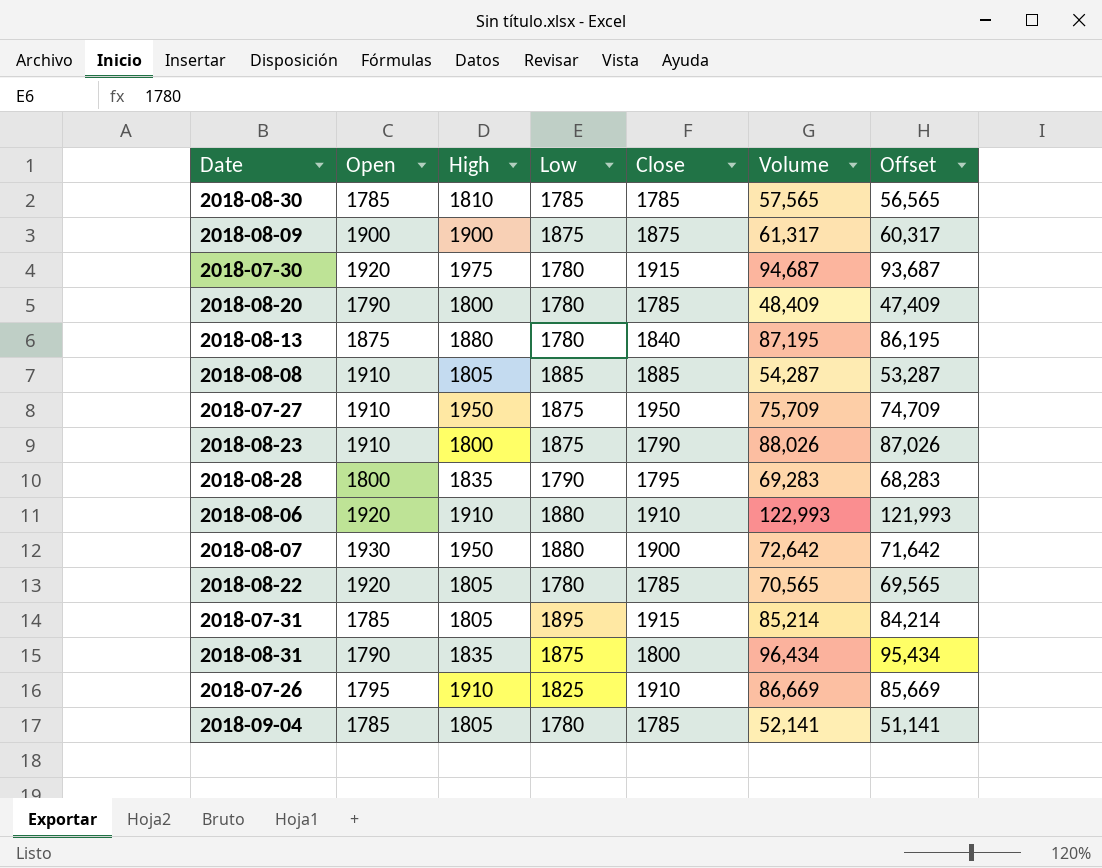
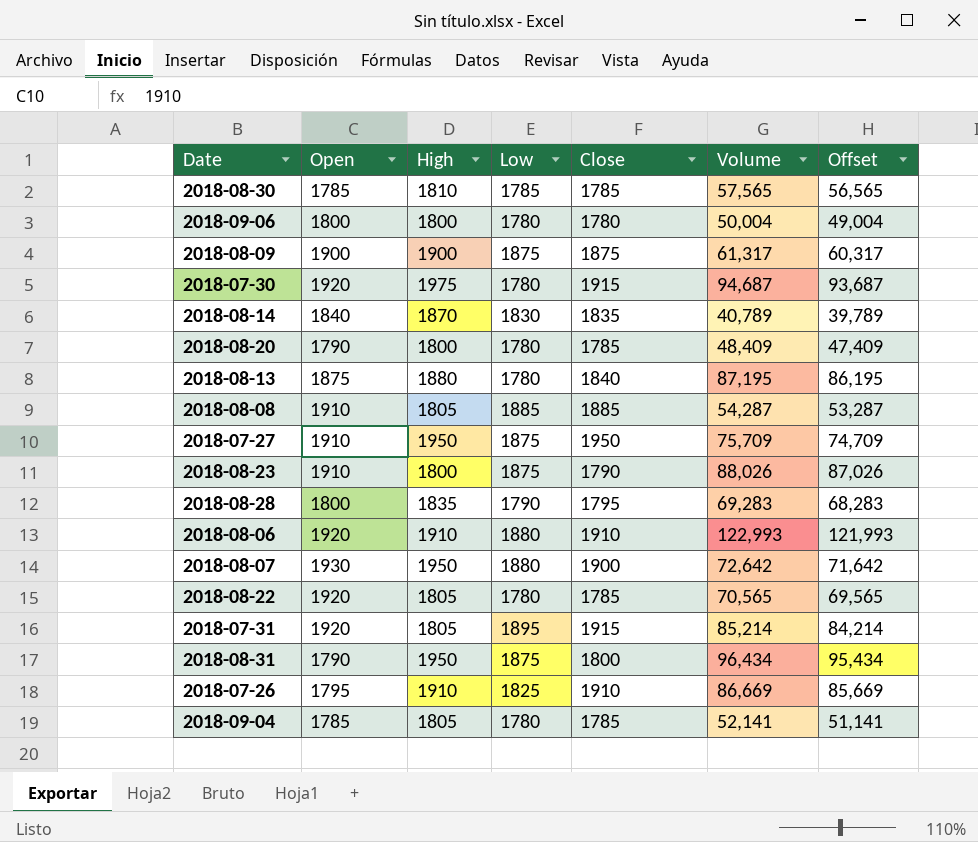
row 2018-09-06: none -> 1800 | 1800 | 1780 | 1780 | 50,004 | 49,004
row 2018-08-14: none -> 1840 | 1870 | 1830 | 1835 | 40,789 | 39,789
2018-07-31 | Open: 1785 -> 1920
2018-08-31 | High: 1835 -> 1950

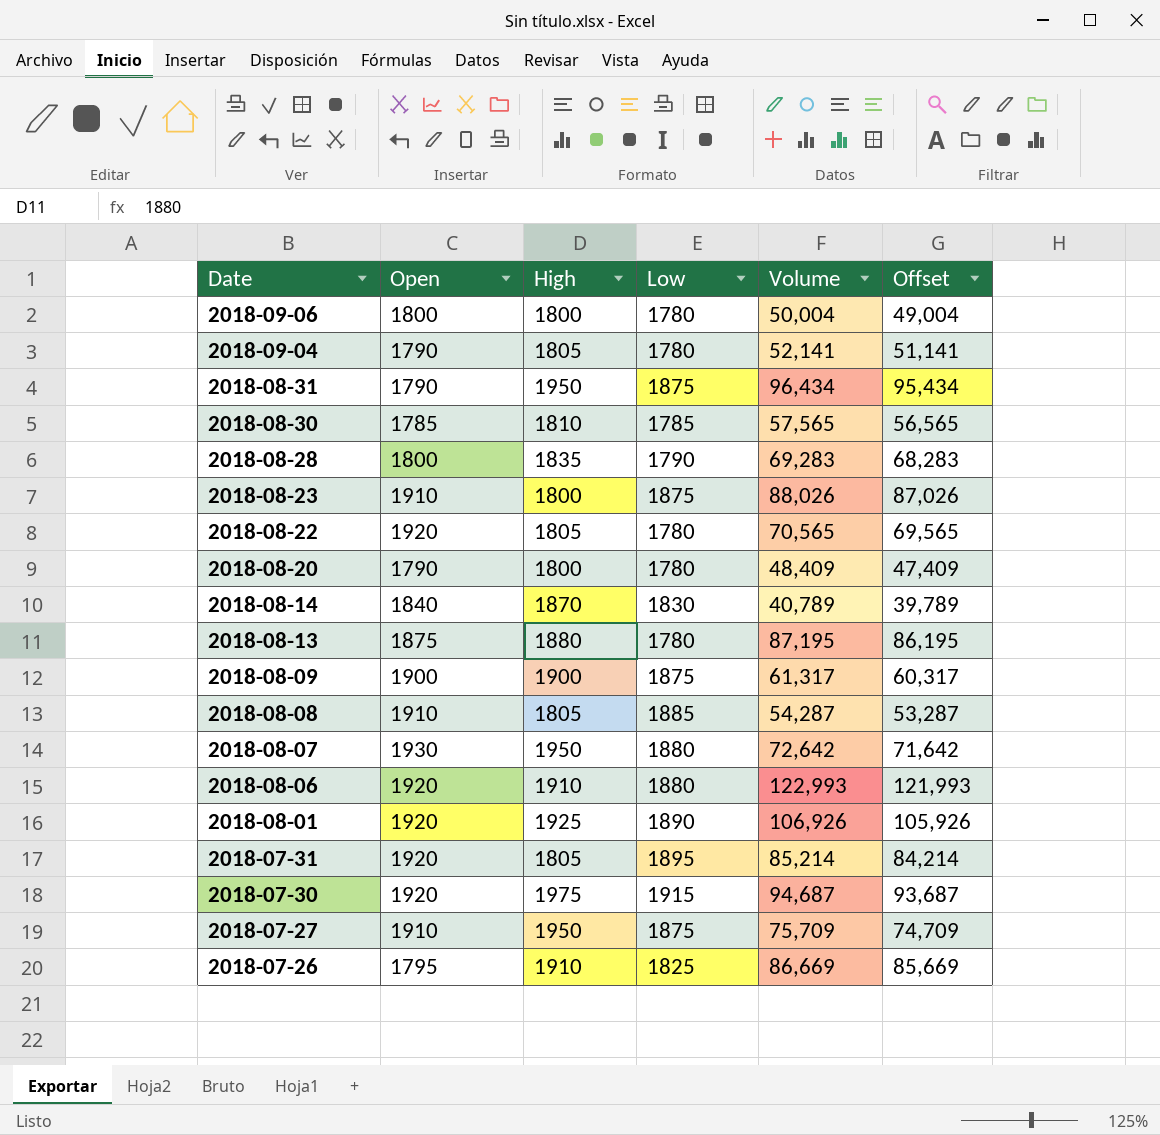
row order: none -> Date descending
column Close | position: 5 -> none
2018-09-04 | Open: 1785 -> 1790
row 2018-08-01: none -> 1920 | 1925 | 1890 | 106,926 | 105,926
2018-07-30 | Low: 1780 -> 1915

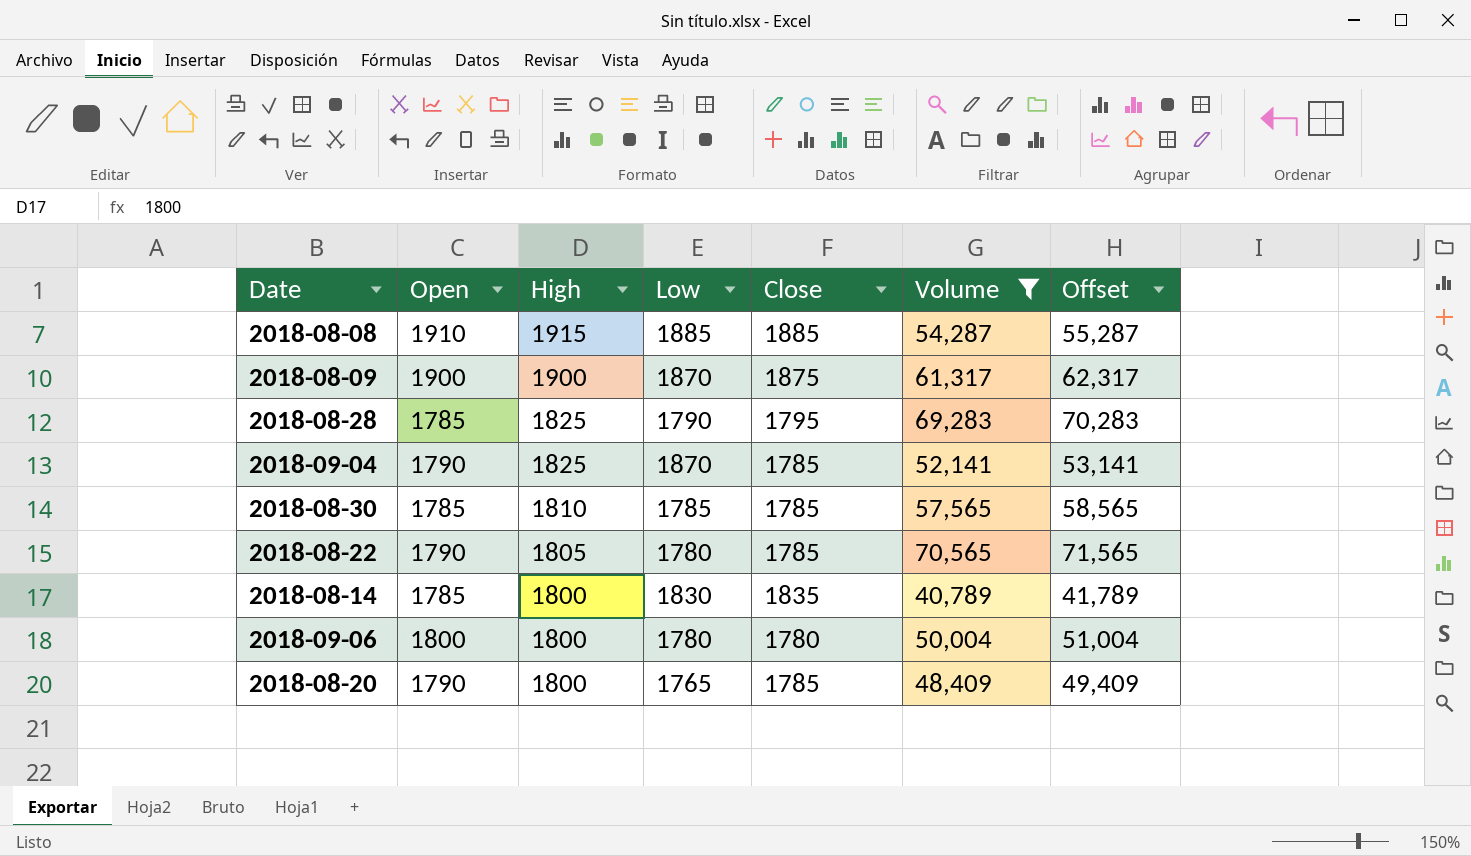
filter: none -> Volume <= 70,565
row order: Date descending -> High descending
column Close | position: none -> 5
column Offset | formula: [Volume] - 1000 -> [Volume] + 1000
2018-08-08 | High: 1805 -> 1915
2018-08-09 | Low: 1875 -> 1870
2018-08-28 | Open: 1800 -> 1785
2018-08-28 | High: 1835 -> 1825
2018-09-04 | High: 1805 -> 1825
2018-09-04 | Low: 1780 -> 1870
2018-08-22 | Open: 1920 -> 1790
2018-08-14 | Open: 1840 -> 1785
2018-08-14 | High: 1870 -> 1800
2018-08-20 | Low: 1780 -> 1765

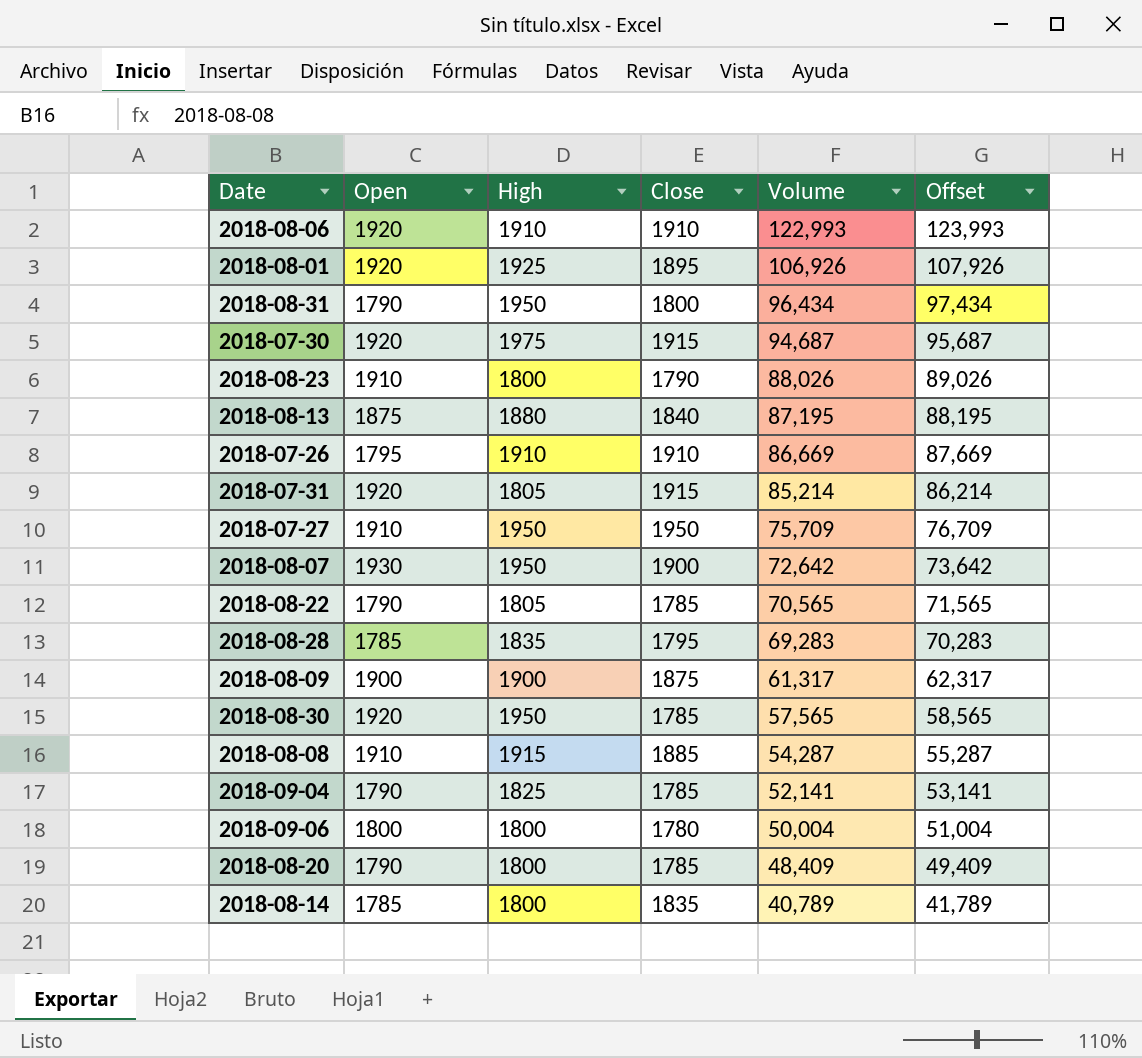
filter: Volume <= 70,565 -> none
row order: High descending -> Volume descending
column Low | position: 4 -> none
2018-08-28 | High: 1825 -> 1835
2018-08-30 | Open: 1785 -> 1920
2018-08-30 | High: 1810 -> 1950

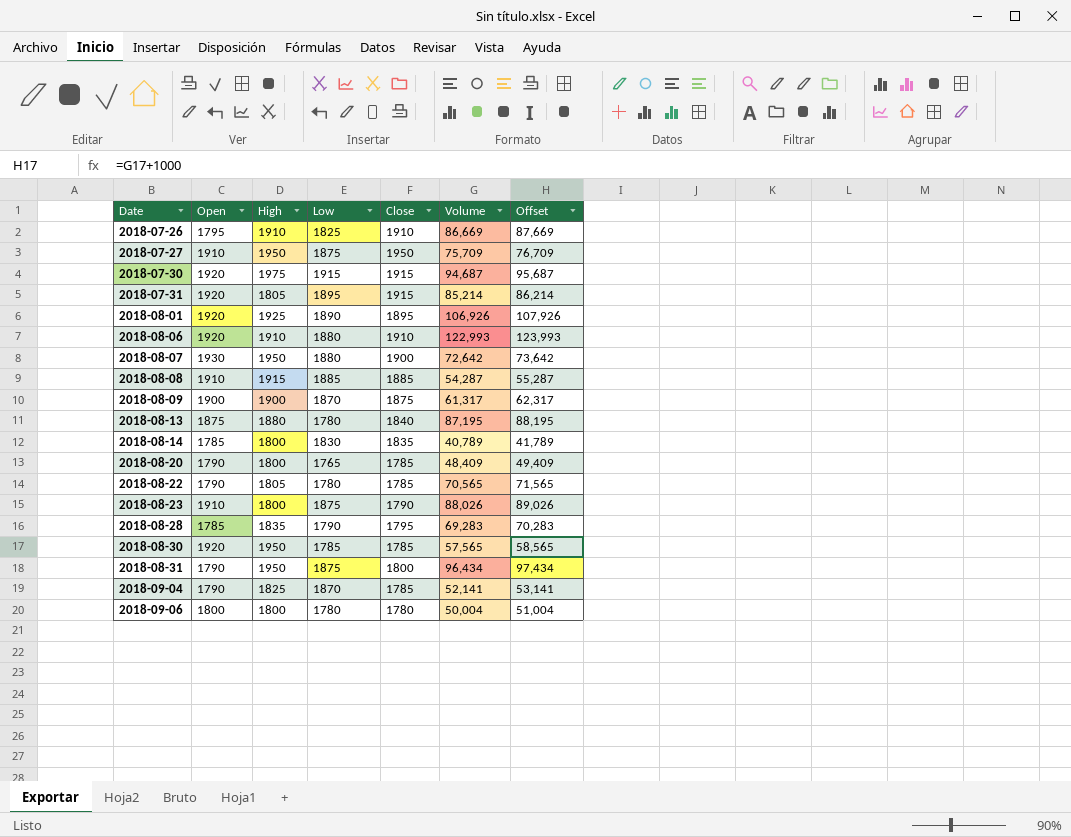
row order: Volume descending -> Date ascending
column Low | position: none -> 4

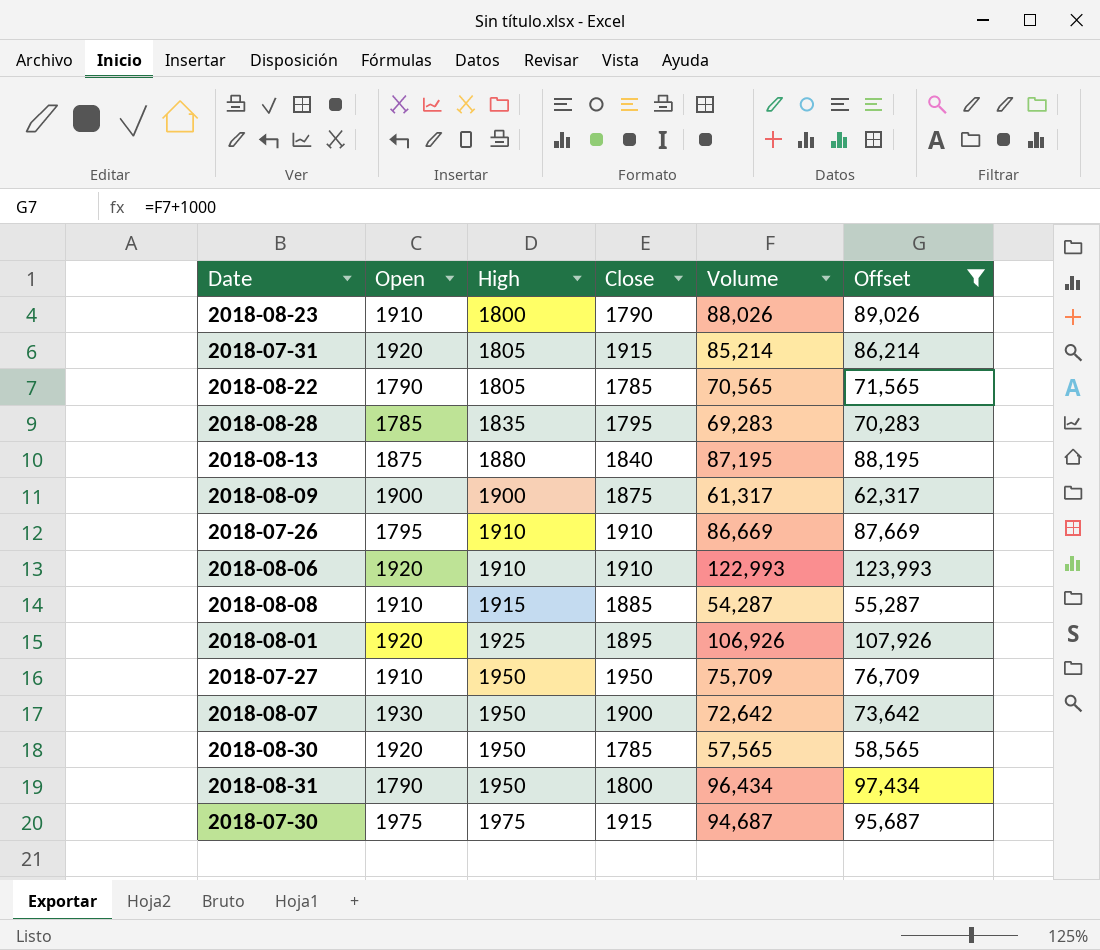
filter: none -> Offset >= 55,287
row order: Date ascending -> High ascending
column Low | position: 4 -> none
2018-07-30 | Open: 1920 -> 1975

